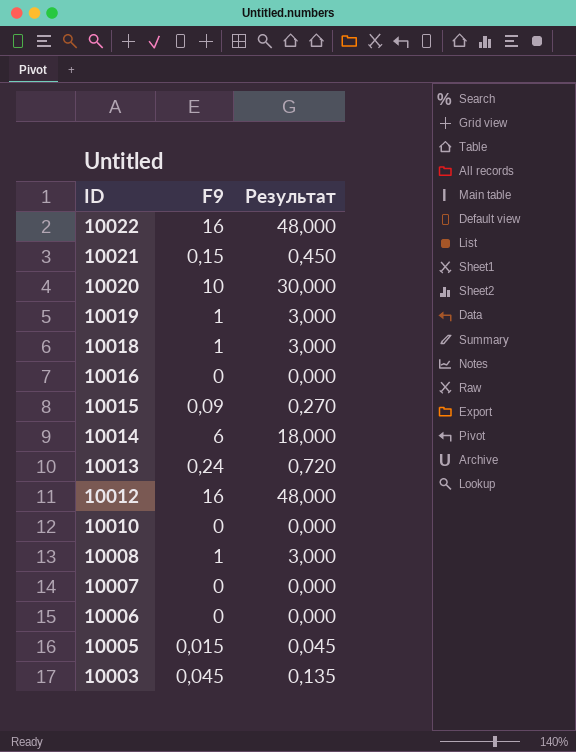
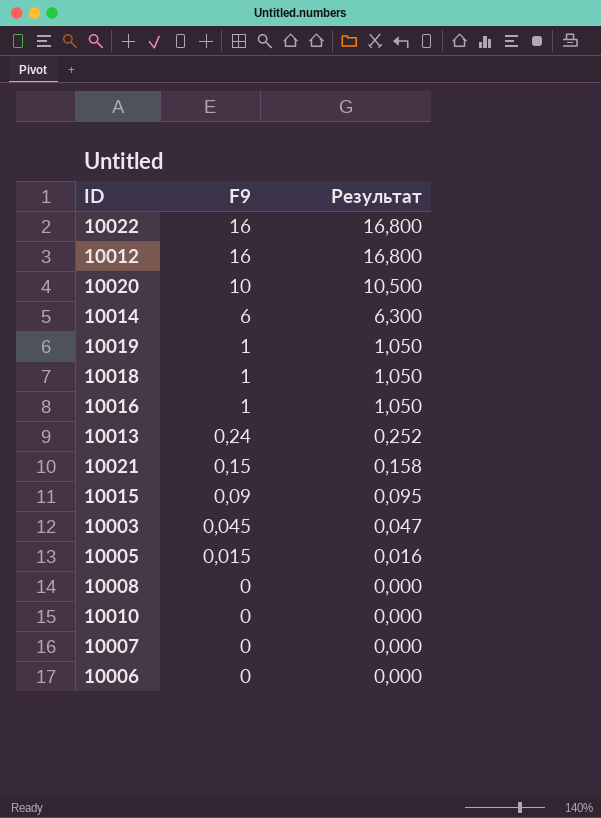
row order: ID descending -> F9 descending
column Результат | formula: [F9] * 3 -> [F9] * 1,05
10016 | F9: 0 -> 1
10008 | F9: 1 -> 0

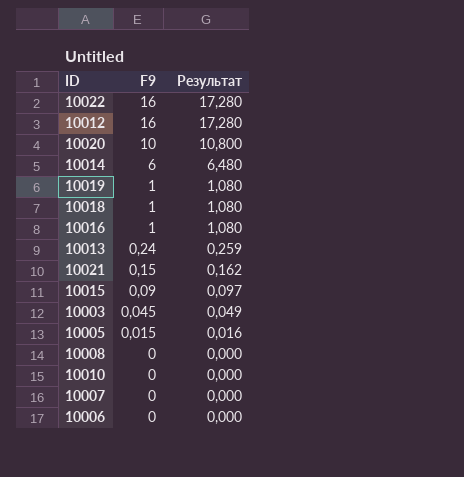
column Результат | formula: [F9] * 1,05 -> [F9] * 1,08

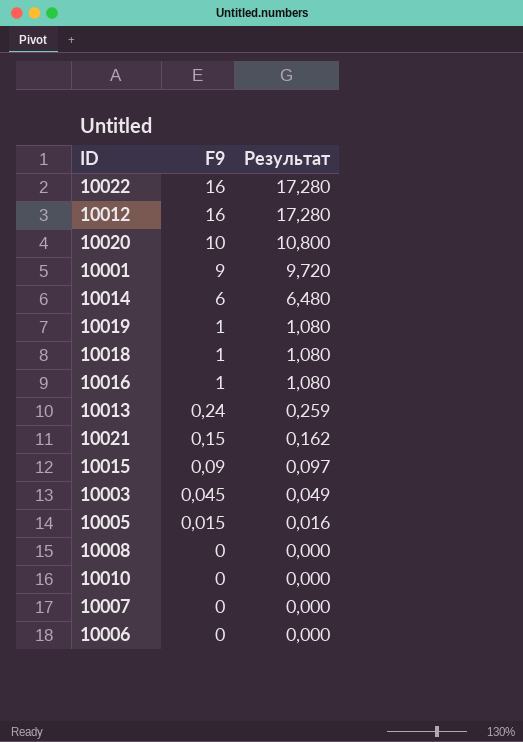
row 10001: none -> 9 | 9,720

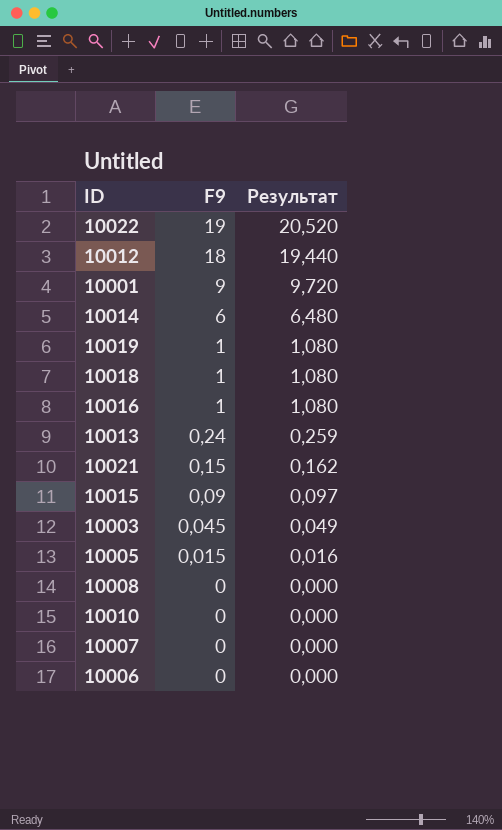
row 10020: 10 | 10,800 -> none
10022 | F9: 16 -> 19
10022 | Результат: 17,280 -> 20,520
10012 | F9: 16 -> 18
10012 | Результат: 17,280 -> 19,440

